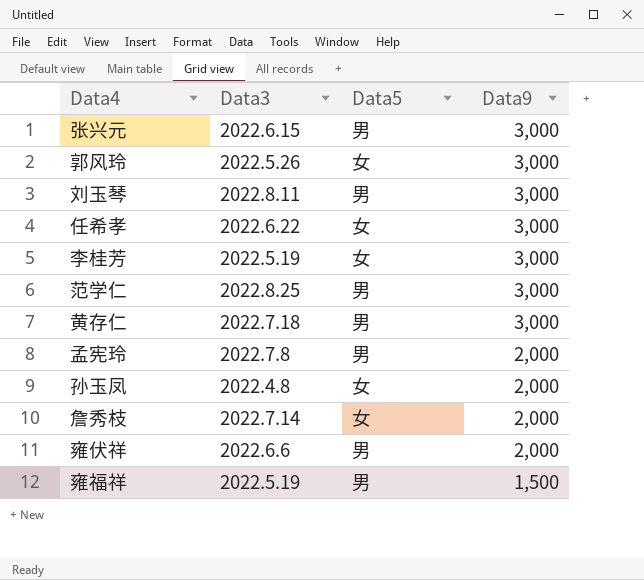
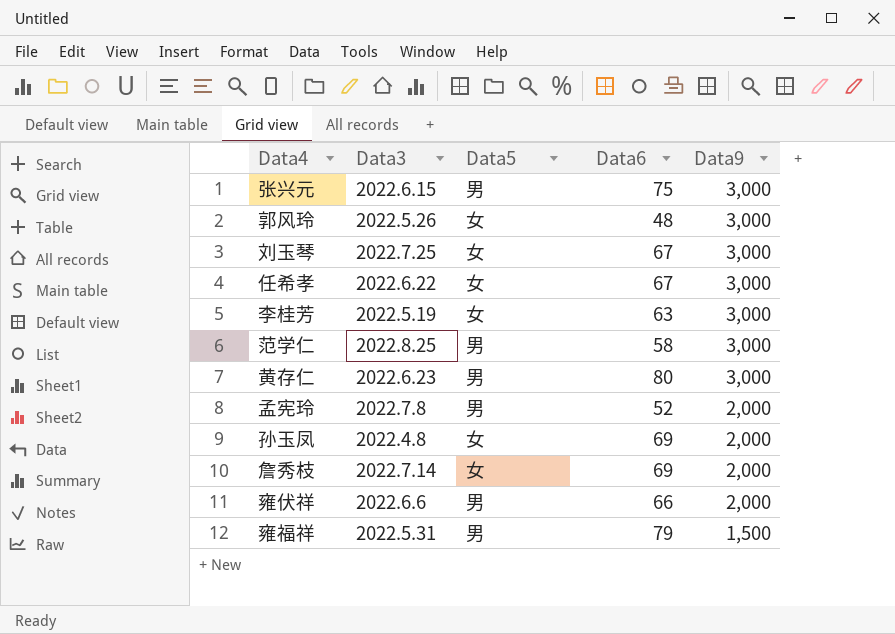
column Data6 | position: none -> 4
刘玉琴 | Data3: 2022.8.11 -> 2022.7.25
刘玉琴 | Data5: 男 -> 女
黄存仁 | Data3: 2022.7.18 -> 2022.6.23
雍福祥 | Data3: 2022.5.19 -> 2022.5.31

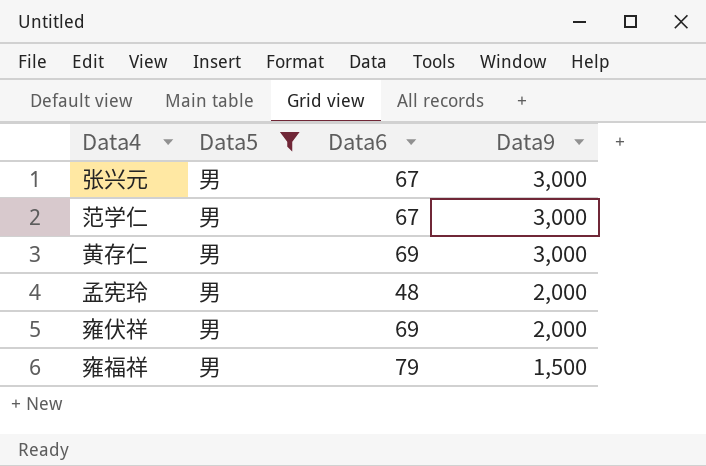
filter: none -> Data5 = 男
column Data3 | position: 2 -> none
张兴元 | Data6: 75 -> 67
范学仁 | Data6: 58 -> 67
黄存仁 | Data6: 80 -> 69
孟宪玲 | Data6: 52 -> 48
雍伏祥 | Data6: 66 -> 69

